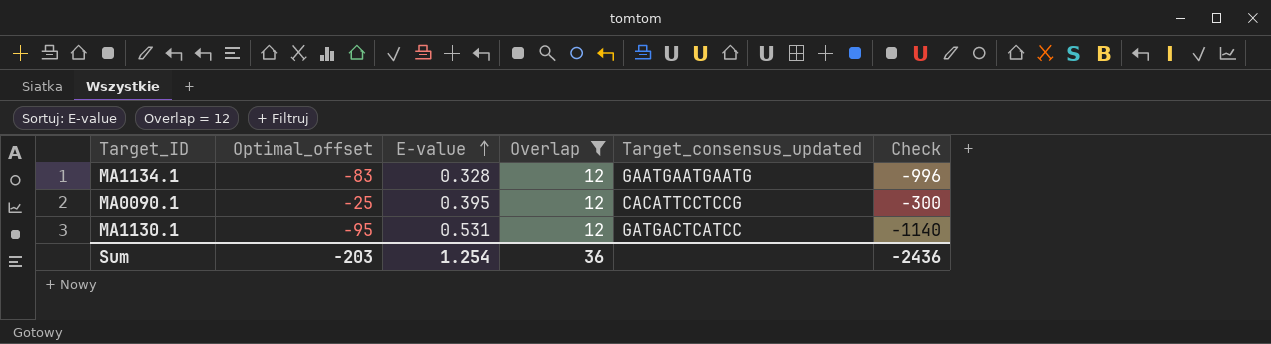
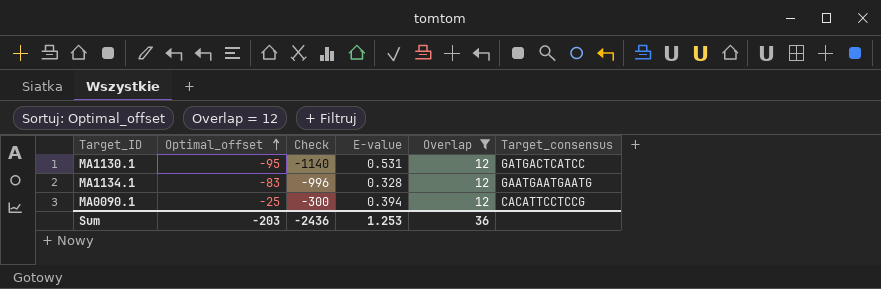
row order: E-value ascending -> Optimal_offset ascending
column Check | position: 6 -> 3
column name: Target_consensus_updated -> Target_consensus
MA0090.1 | E-value: 0.395 -> 0.394
Sum | E-value: 1.254 -> 1.253

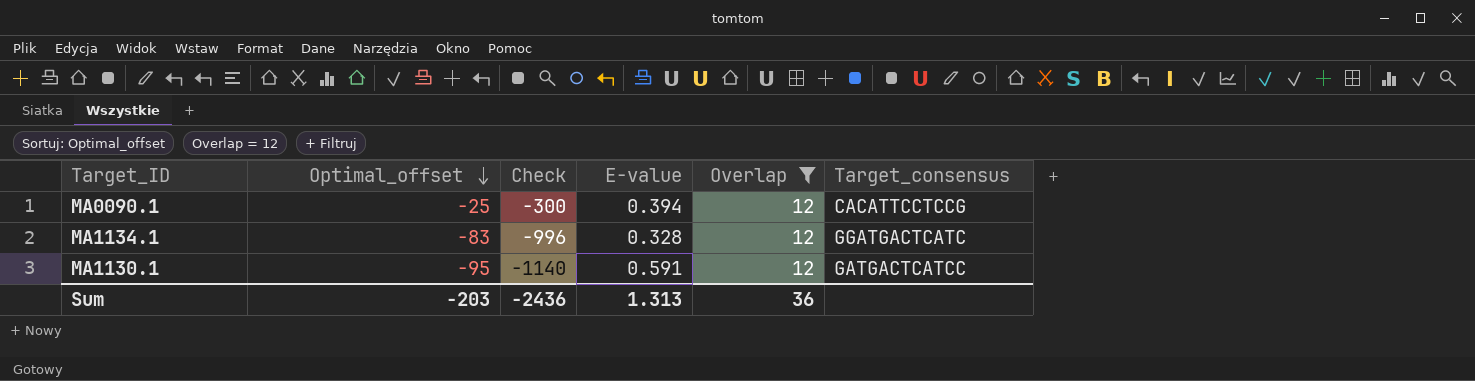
row order: Optimal_offset ascending -> Optimal_offset descending
MA1134.1 | Target_consensus: GAATGAATGAATG -> GGATGACTCATC
MA1130.1 | E-value: 0.531 -> 0.591
Sum | E-value: 1.253 -> 1.313

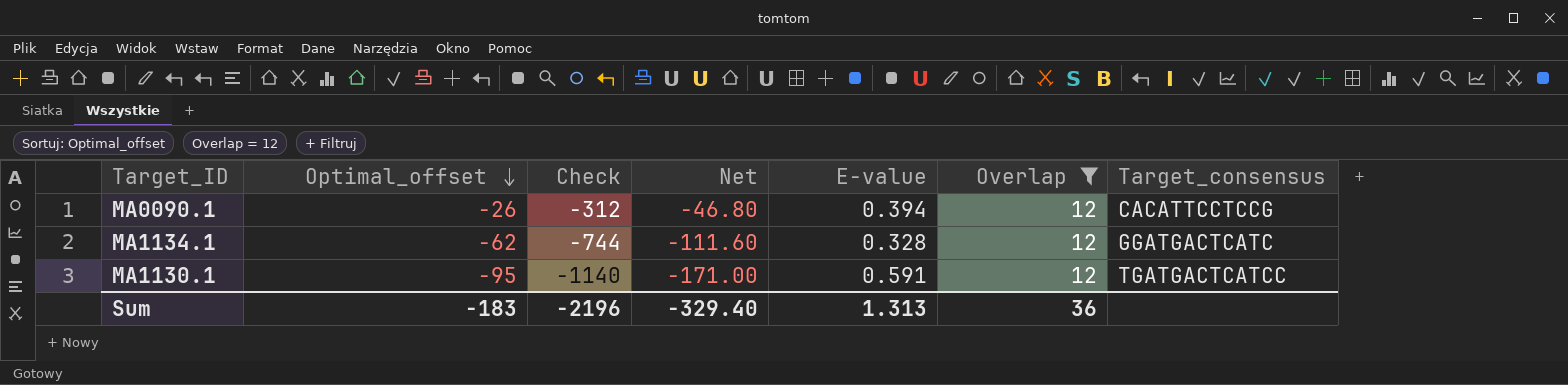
column Net | formula: none -> [Check] * 0.15
MA0090.1 | Optimal_offset: -25 -> -26
MA0090.1 | Check: -300 -> -312
MA1134.1 | Optimal_offset: -83 -> -62
MA1134.1 | Check: -996 -> -744
MA1130.1 | Target_consensus: GATGACTCATCC -> TGATGACTCATCC
Sum | Optimal_offset: -203 -> -183
Sum | Check: -2436 -> -2196

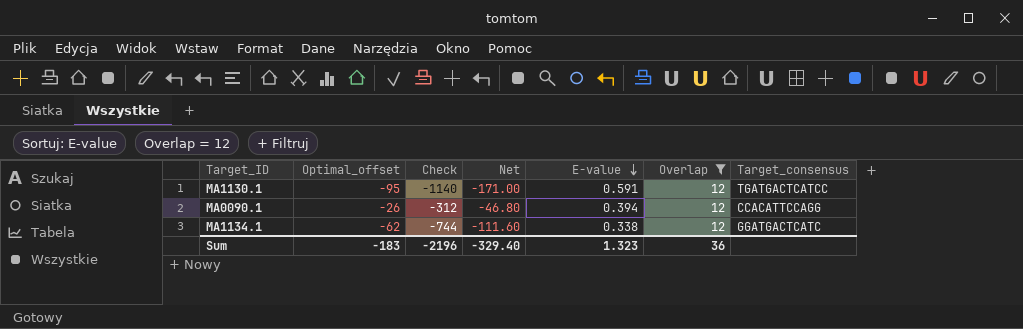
row order: Optimal_offset descending -> E-value descending
MA0090.1 | Target_consensus: CACATTCCTCCG -> CCACATTCCAGG
MA1134.1 | E-value: 0.328 -> 0.338
Sum | E-value: 1.313 -> 1.323

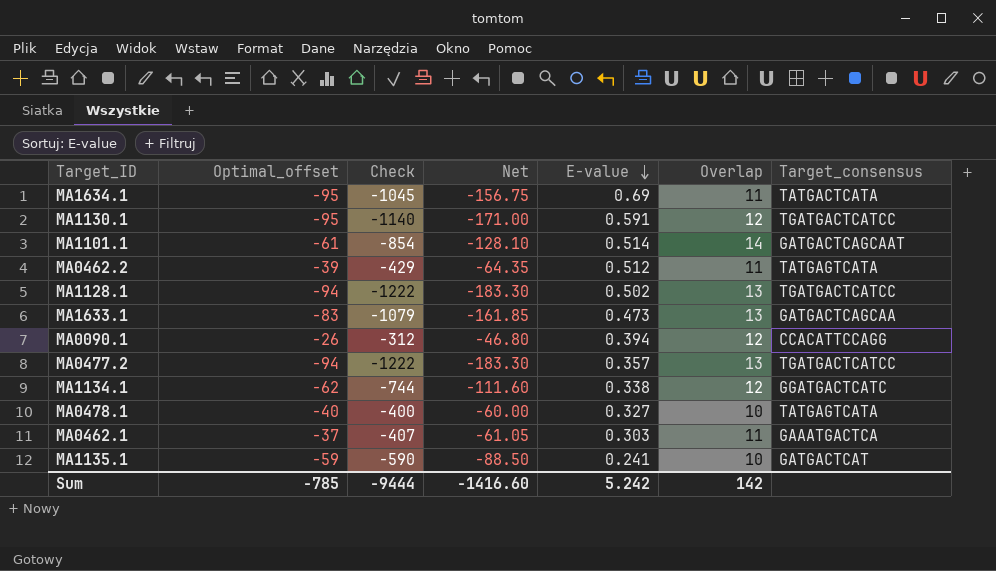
filter: Overlap = 12 -> none
Sum | Optimal_offset: -183 -> -785
Sum | Check: -2196 -> -9444
Sum | Net: -329.40 -> -1416.60
Sum | E-value: 1.323 -> 5.242
Sum | Overlap: 36 -> 142

